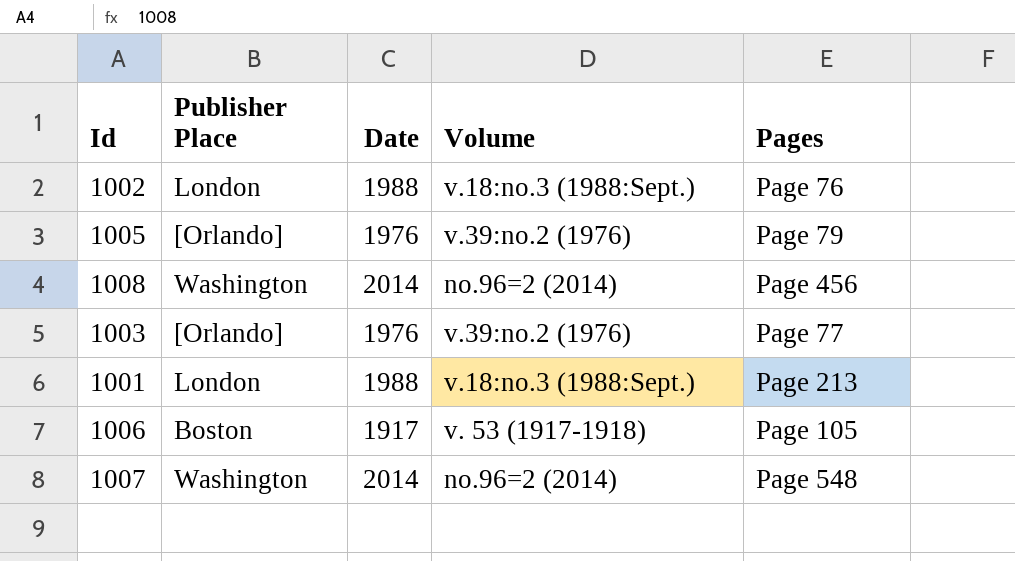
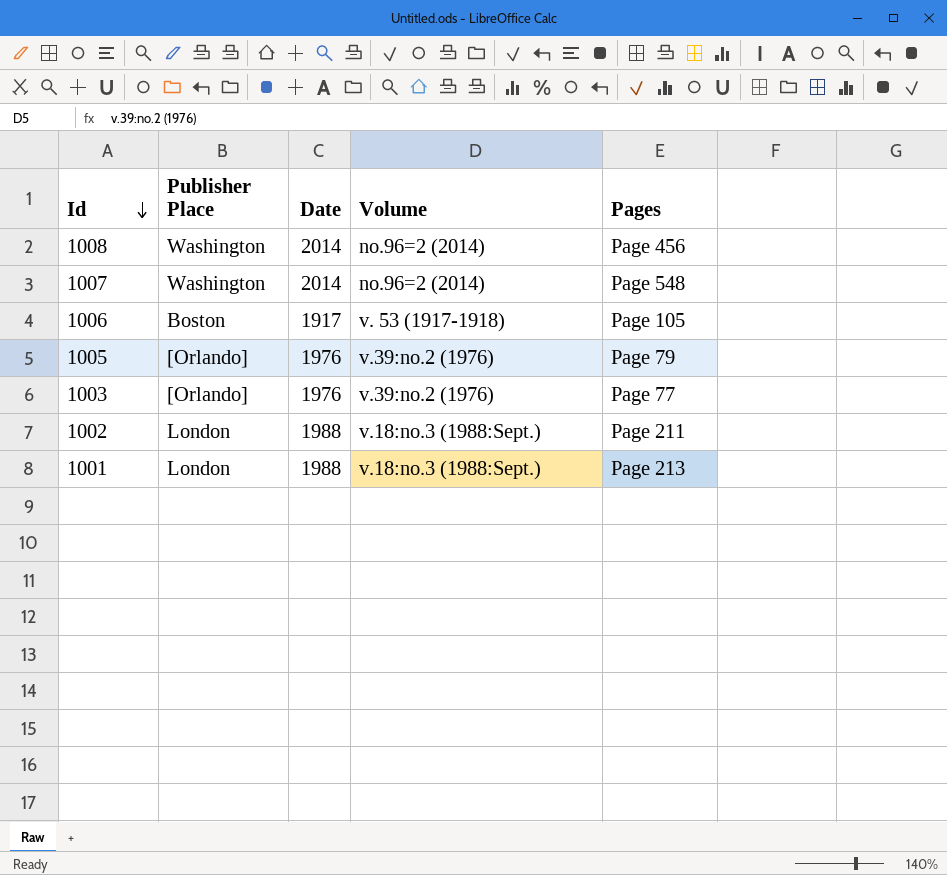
row order: none -> Id descending
1002 | Pages: Page 76 -> Page 211

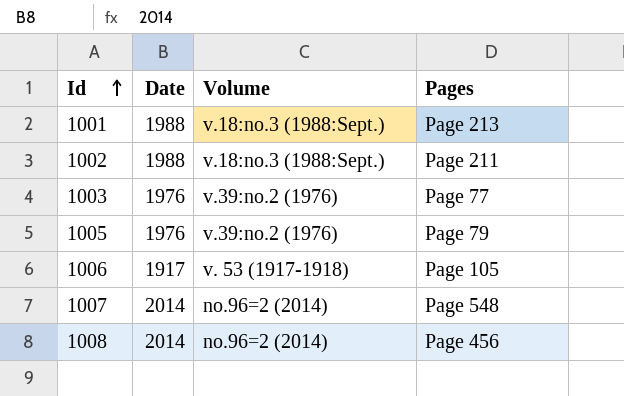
row order: Id descending -> Id ascending
column Publisher Place | position: 2 -> none

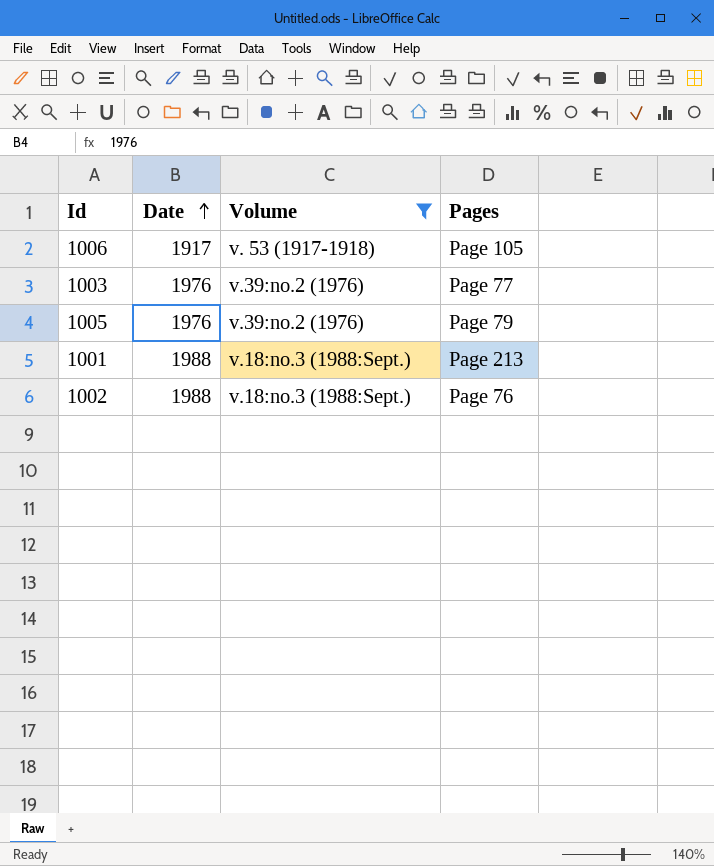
filter: none -> Volume != no.96=2 (2014)
row order: Id ascending -> Date ascending
1002 | Pages: Page 211 -> Page 76

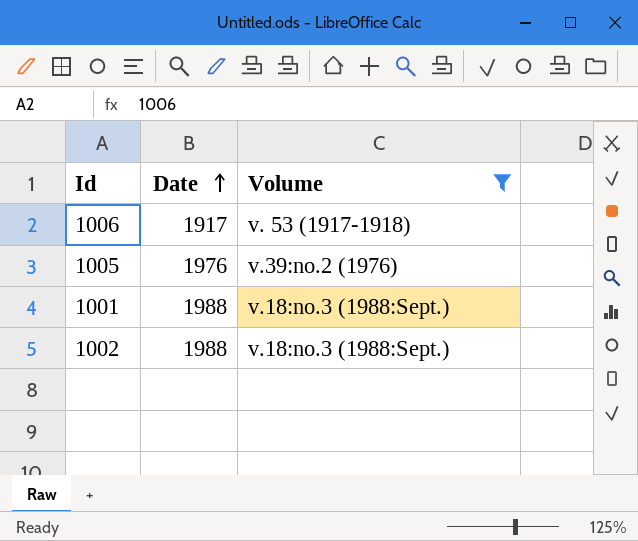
column Pages | position: 4 -> none
row 1003: 1976 | v.39:no.2 (1976) | Page 77 -> none

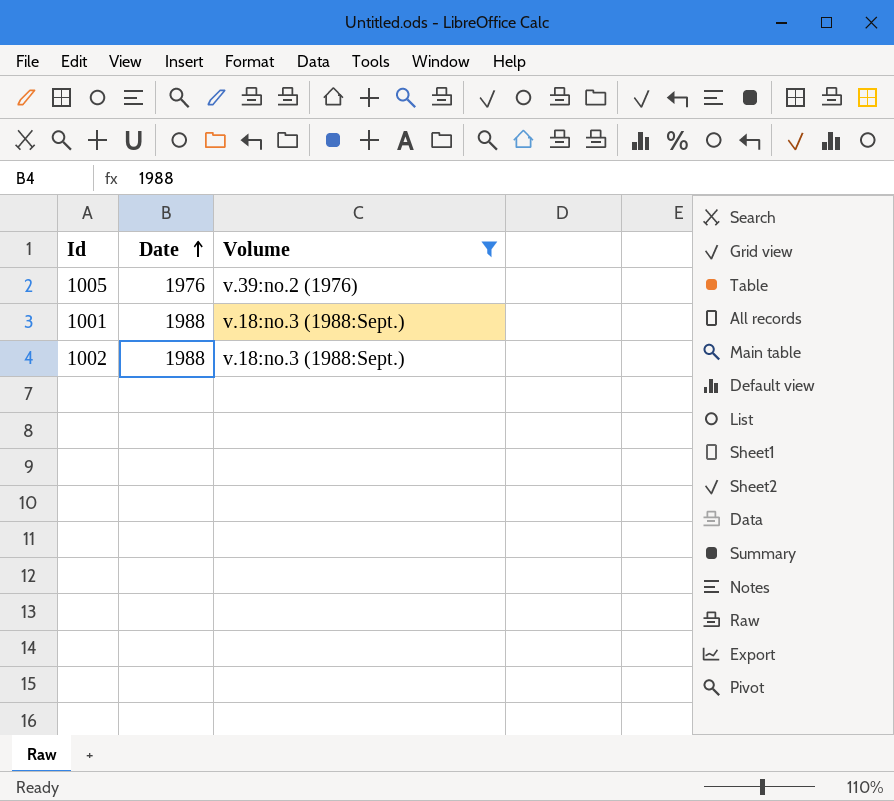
row 1006: 1917 | v. 53 (1917-1918) -> none

